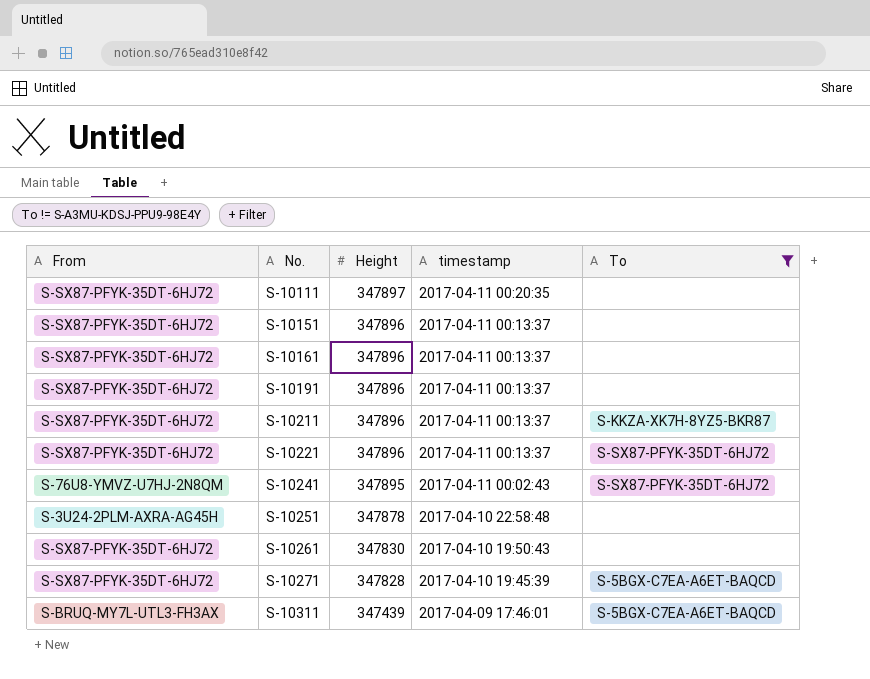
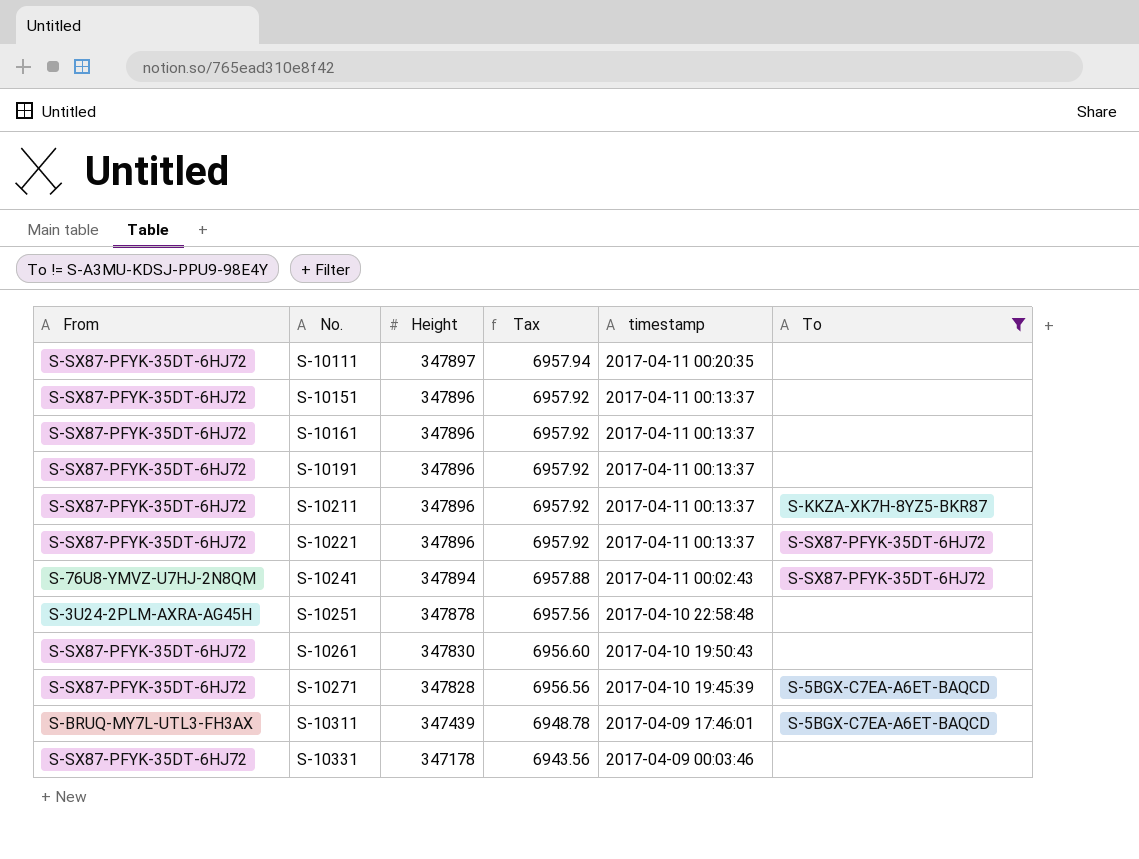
column Tax | formula: none -> [Height] * 0.02
S-10241 | Height: 347895 -> 347894
row S-10331: none -> S-SX87-PFYK-35DT-6HJ72 | 347178 | 6943.56 | 2017-04-09 00:03:46 | none

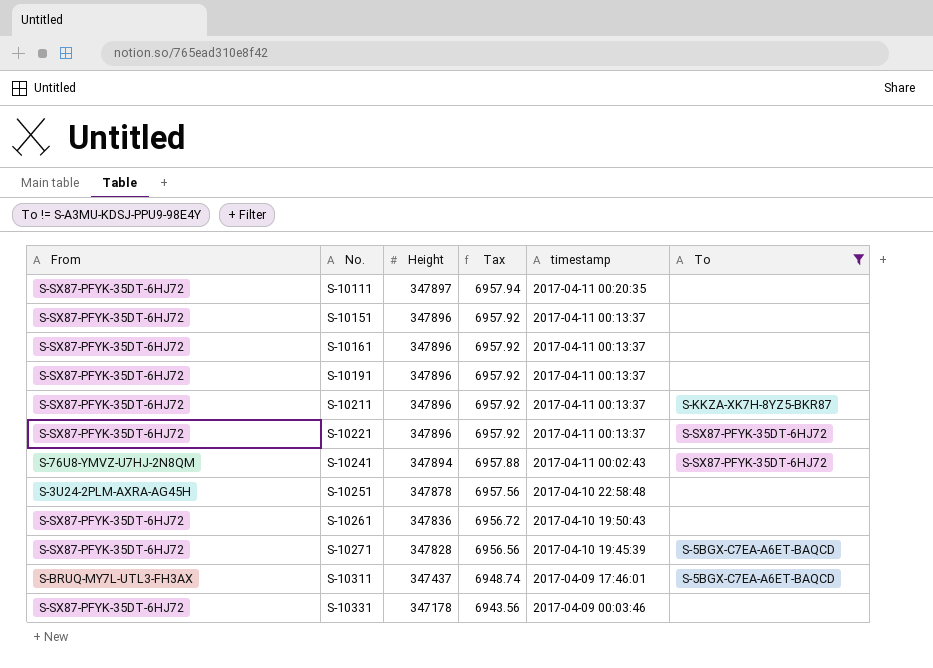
S-10261 | Height: 347830 -> 347836
S-10261 | Tax: 6956.60 -> 6956.72
S-10311 | Height: 347439 -> 347437
S-10311 | Tax: 6948.78 -> 6948.74

